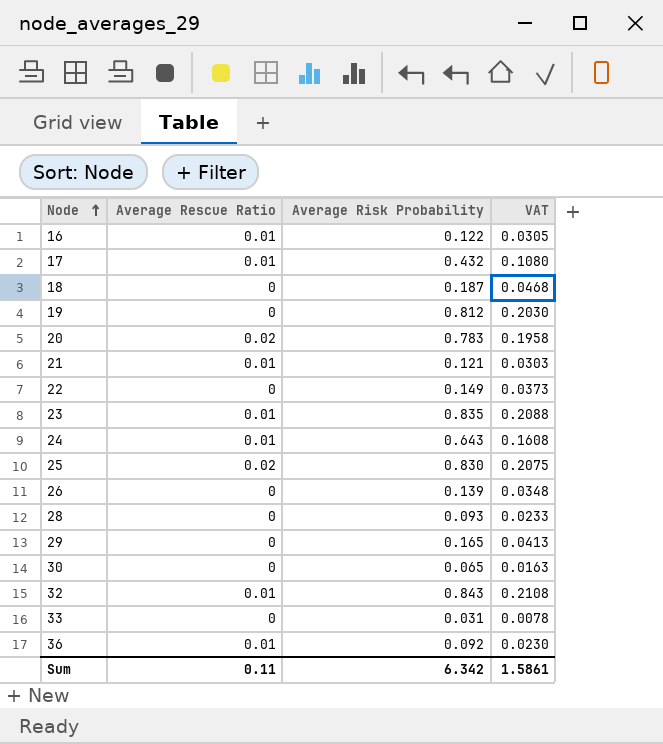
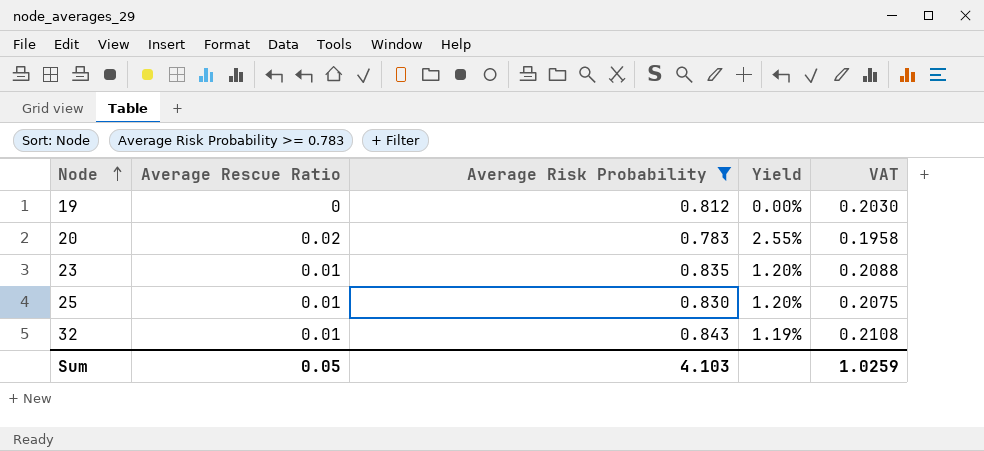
filter: none -> Average Risk Probability >= 0.783
column Yield | formula: none -> [Average Rescue Ratio] / [Average Risk Probability]
25 | Average Rescue Ratio: 0.02 -> 0.01
Sum | Average Rescue Ratio: 0.11 -> 0.05
Sum | Average Risk Probability: 6.342 -> 4.103
Sum | VAT: 1.5861 -> 1.0259

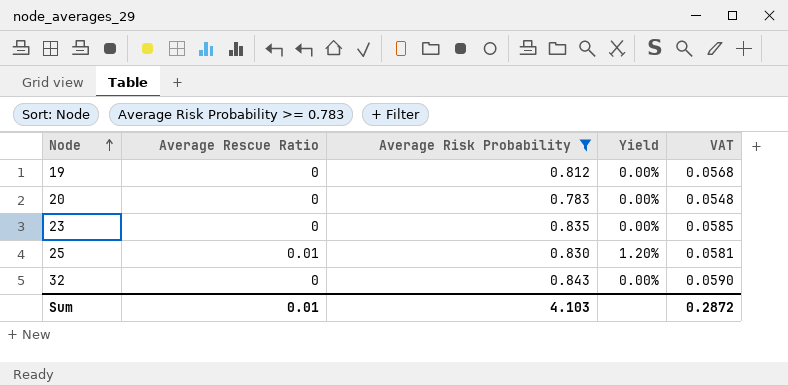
column VAT | formula: [Average Risk Probability] * 0.25 -> [Average Risk Probability] * 0.07
20 | Average Rescue Ratio: 0.02 -> 0
20 | Yield: 2.55% -> 0.00%
23 | Average Rescue Ratio: 0.01 -> 0
23 | Yield: 1.20% -> 0.00%
32 | Average Rescue Ratio: 0.01 -> 0
32 | Yield: 1.19% -> 0.00%
Sum | Average Rescue Ratio: 0.05 -> 0.01
Sum | VAT: 1.0259 -> 0.2872

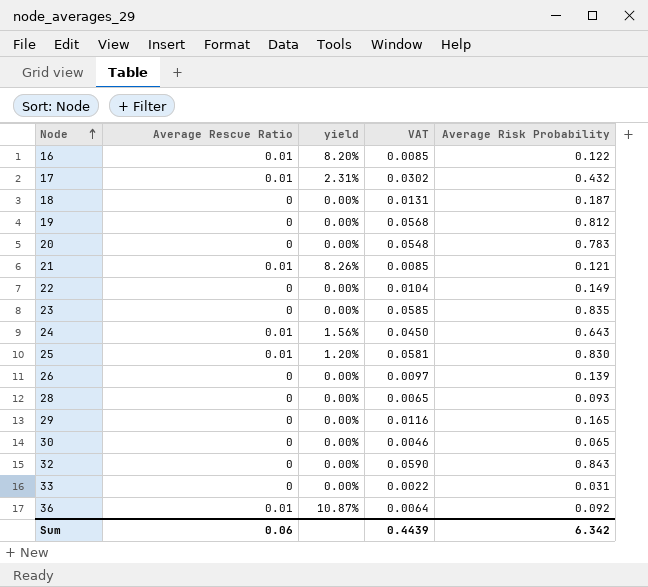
filter: Average Risk Probability >= 0.783 -> none
column name: Yield -> yield
column Average Risk Probability | position: 3 -> 5
Sum | Average Rescue Ratio: 0.01 -> 0.06
Sum | VAT: 0.2872 -> 0.4439
Sum | Average Risk Probability: 4.103 -> 6.342

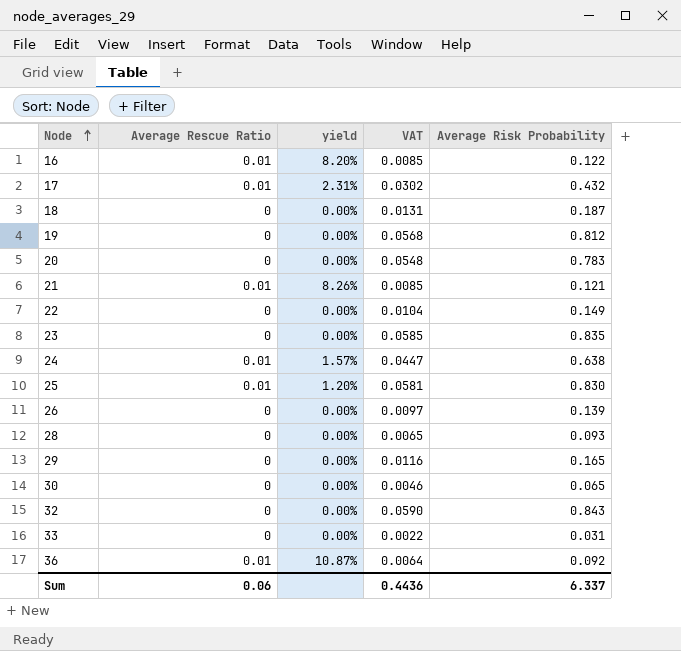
24 | yield: 1.56% -> 1.57%
24 | VAT: 0.0450 -> 0.0447
24 | Average Risk Probability: 0.643 -> 0.638
Sum | VAT: 0.4439 -> 0.4436
Sum | Average Risk Probability: 6.342 -> 6.337

